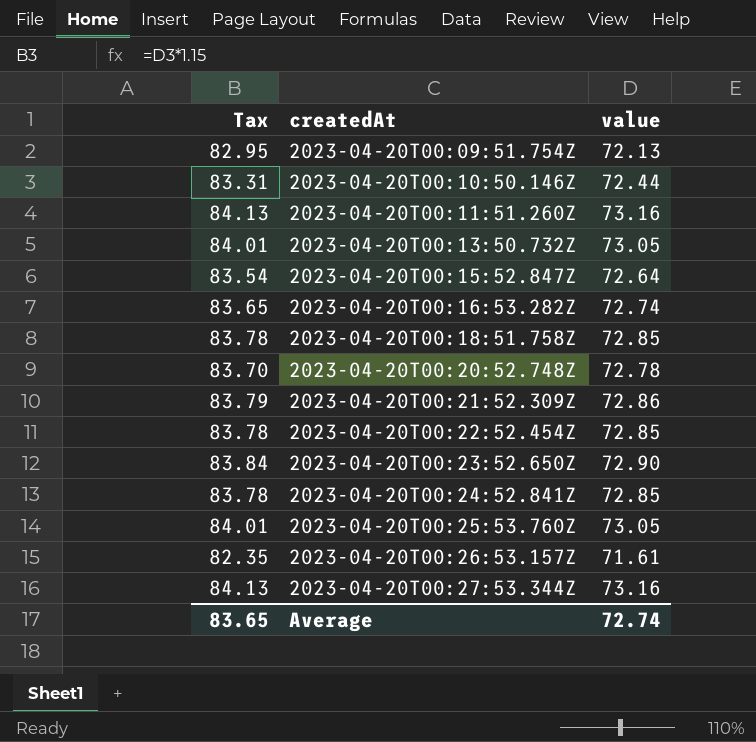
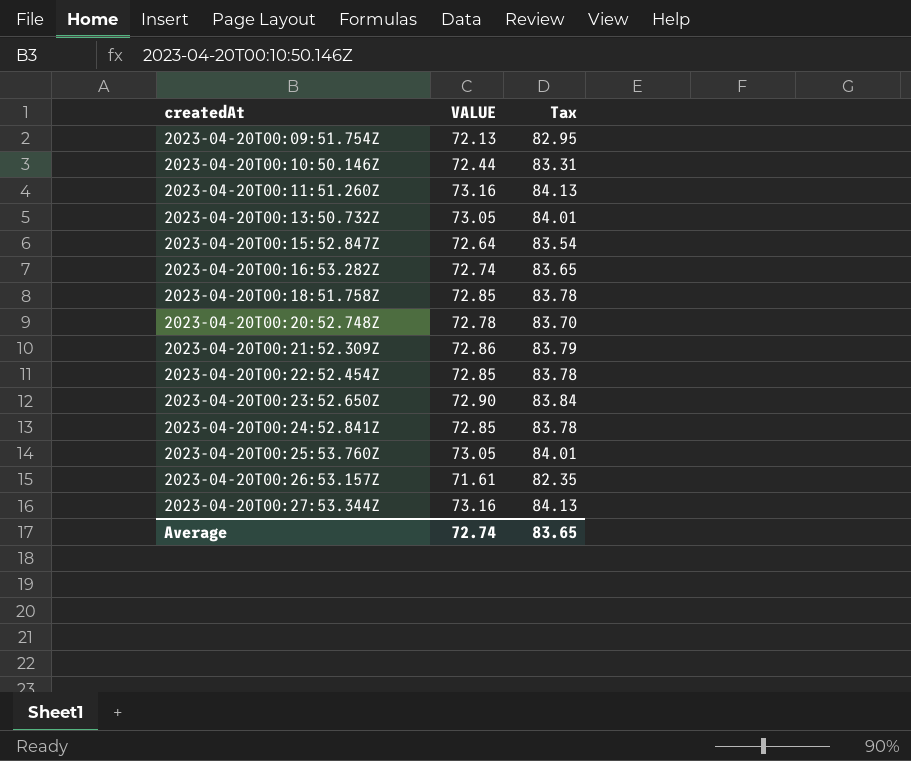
column name: value -> VALUE
column Tax | position: 1 -> 3

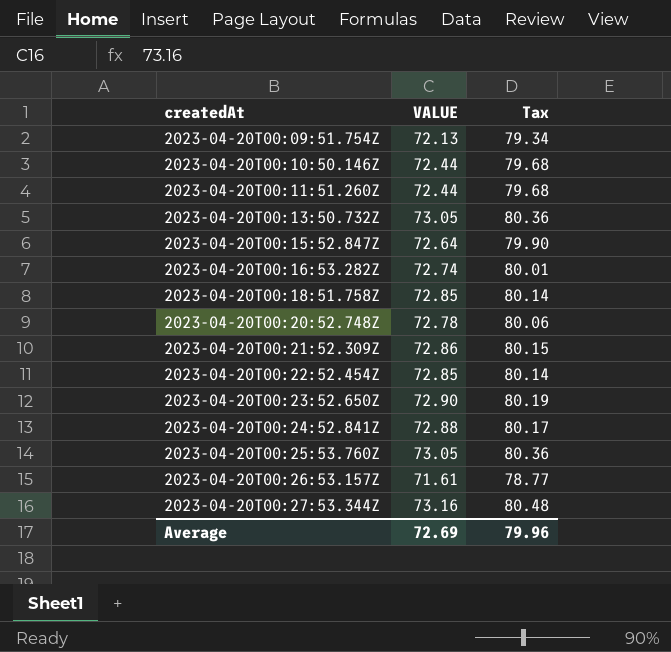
column Tax | formula: [VALUE] * 1.15 -> [VALUE] * 1.1
2023-04-20T00:11:51.260Z | VALUE: 73.16 -> 72.44
2023-04-20T00:24:52.841Z | VALUE: 72.85 -> 72.88
Average | VALUE: 72.74 -> 72.69
Average | Tax: 83.65 -> 79.96

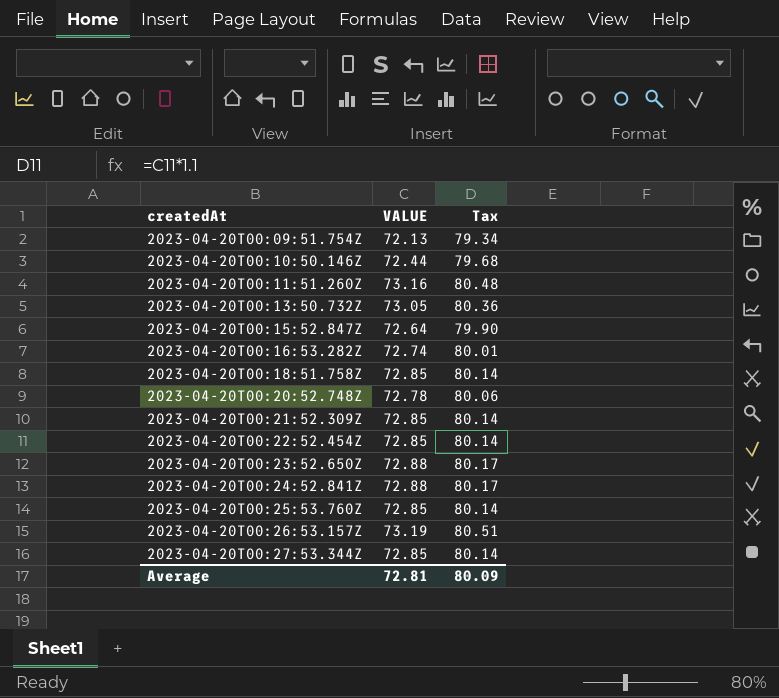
2023-04-20T00:11:51.260Z | VALUE: 72.44 -> 73.16
2023-04-20T00:11:51.260Z | Tax: 79.68 -> 80.48
2023-04-20T00:21:52.309Z | VALUE: 72.86 -> 72.85
2023-04-20T00:21:52.309Z | Tax: 80.15 -> 80.14
2023-04-20T00:23:52.650Z | VALUE: 72.90 -> 72.88
2023-04-20T00:23:52.650Z | Tax: 80.19 -> 80.17
2023-04-20T00:25:53.760Z | VALUE: 73.05 -> 72.85
2023-04-20T00:25:53.760Z | Tax: 80.36 -> 80.14
2023-04-20T00:26:53.157Z | VALUE: 71.61 -> 73.19
2023-04-20T00:26:53.157Z | Tax: 78.77 -> 80.51
2023-04-20T00:27:53.344Z | VALUE: 73.16 -> 72.85
2023-04-20T00:27:53.344Z | Tax: 80.48 -> 80.14
Average | VALUE: 72.69 -> 72.81
Average | Tax: 79.96 -> 80.09

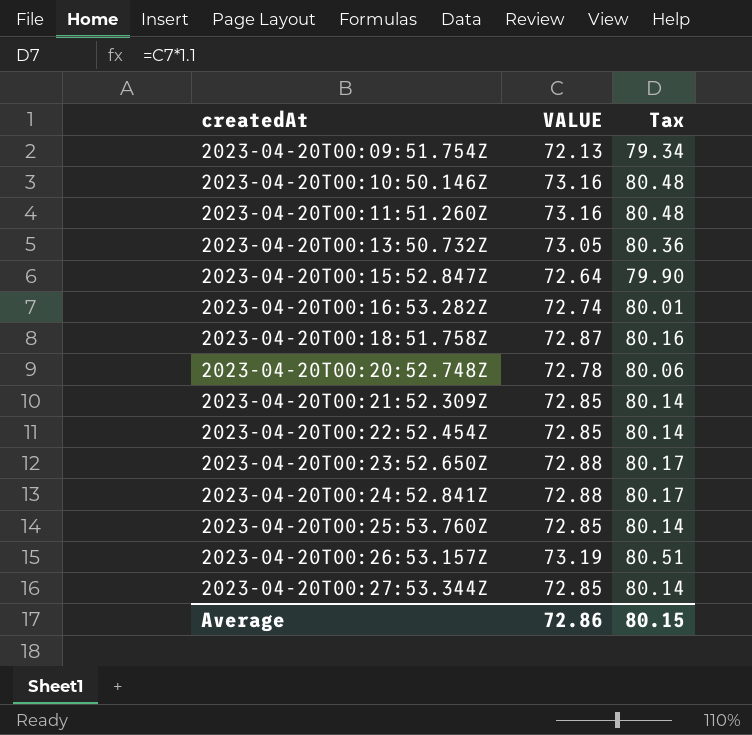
2023-04-20T00:10:50.146Z | VALUE: 72.44 -> 73.16
2023-04-20T00:10:50.146Z | Tax: 79.68 -> 80.48
2023-04-20T00:18:51.758Z | VALUE: 72.85 -> 72.87
2023-04-20T00:18:51.758Z | Tax: 80.14 -> 80.16
Average | VALUE: 72.81 -> 72.86
Average | Tax: 80.09 -> 80.15

